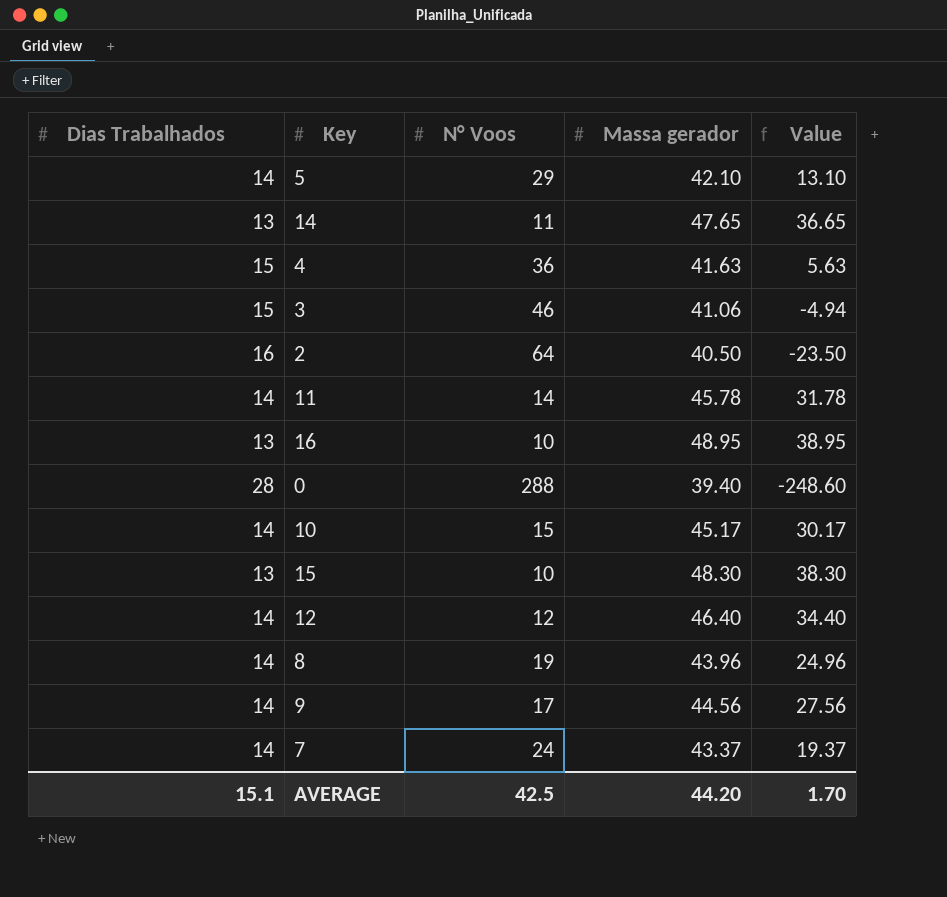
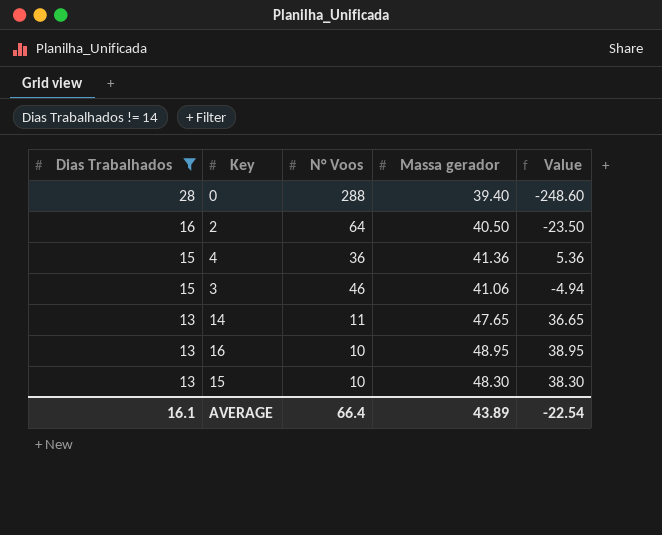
filter: none -> Dias Trabalhados != 14
row order: none -> Dias Trabalhados descending
4 | Massa gerador: 41.63 -> 41.36
4 | Value: 5.63 -> 5.36
AVERAGE | Dias Trabalhados: 15.1 -> 16.1
AVERAGE | N° Voos: 42.5 -> 66.4
AVERAGE | Massa gerador: 44.20 -> 43.89
AVERAGE | Value: 1.70 -> -22.54

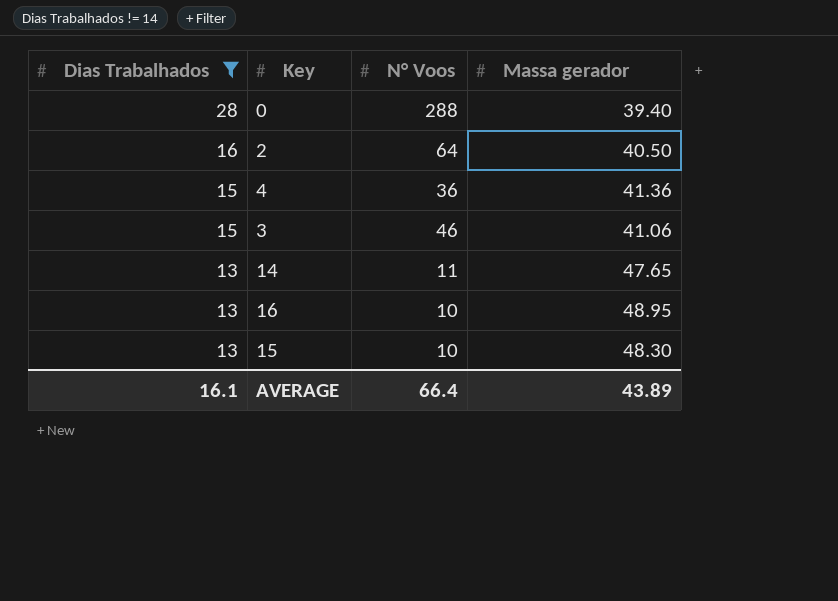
column Value | formula: [Massa gerador] - [N° Voos] -> none

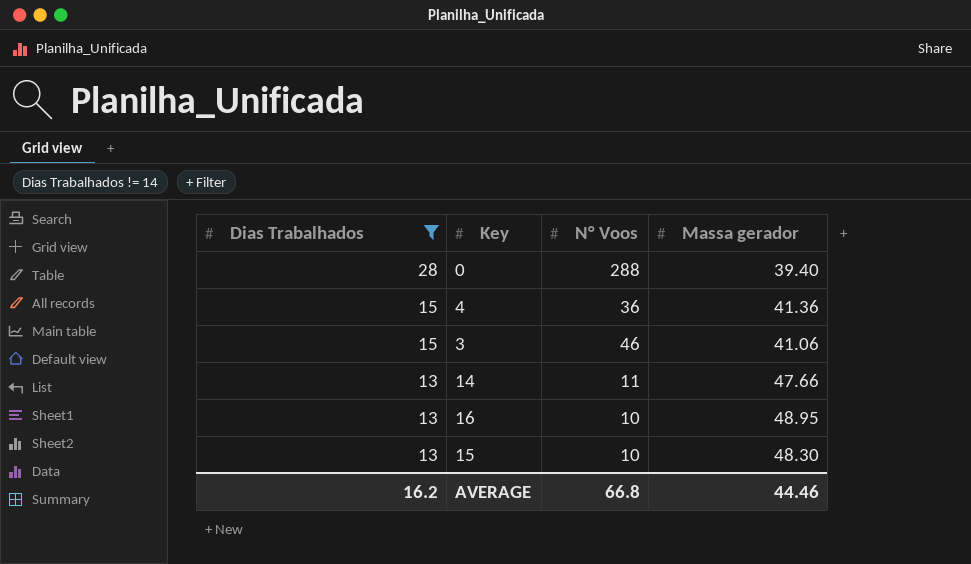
row 2: 16 | 64 | 40.50 -> none
14 | Massa gerador: 47.65 -> 47.66
AVERAGE | Dias Trabalhados: 16.1 -> 16.2
AVERAGE | N° Voos: 66.4 -> 66.8
AVERAGE | Massa gerador: 43.89 -> 44.46

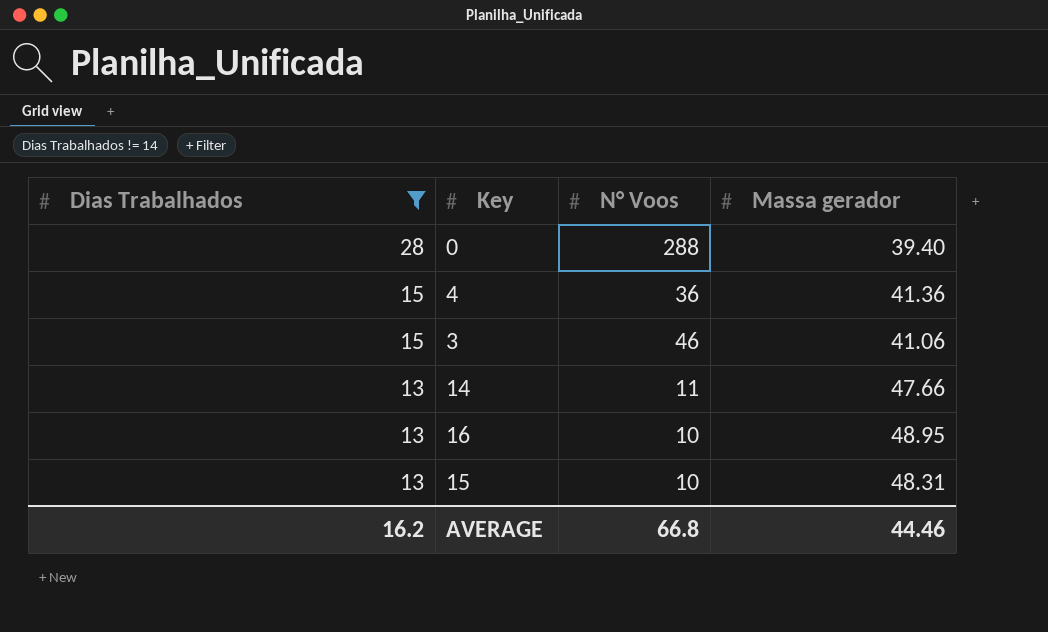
15 | Massa gerador: 48.30 -> 48.31

